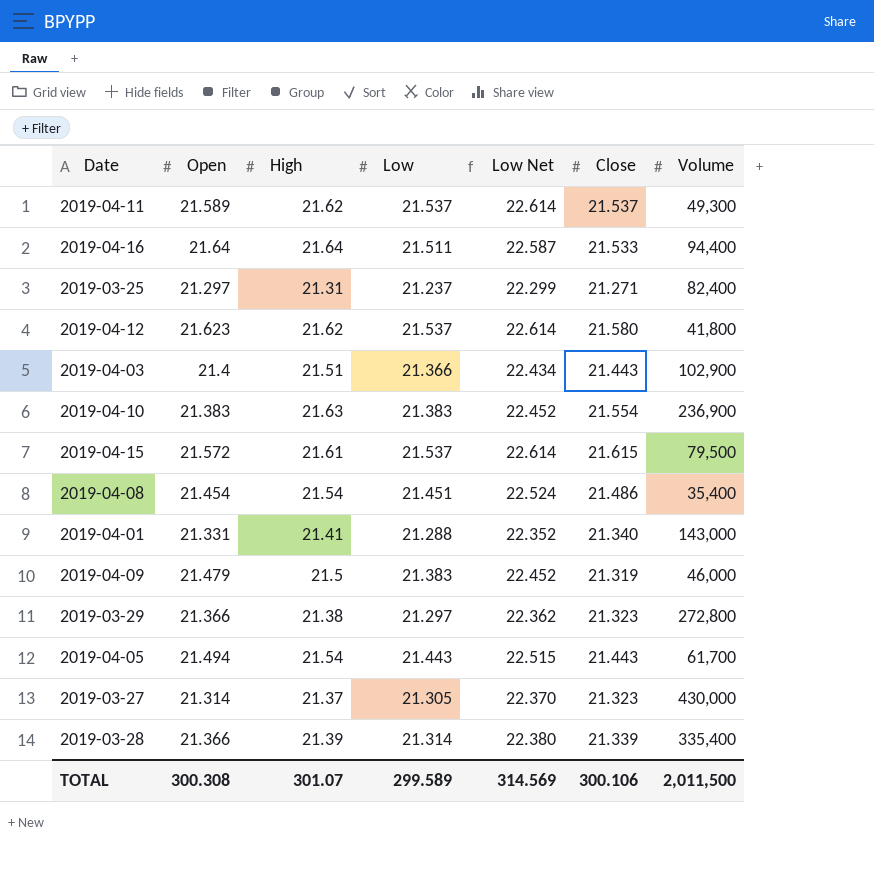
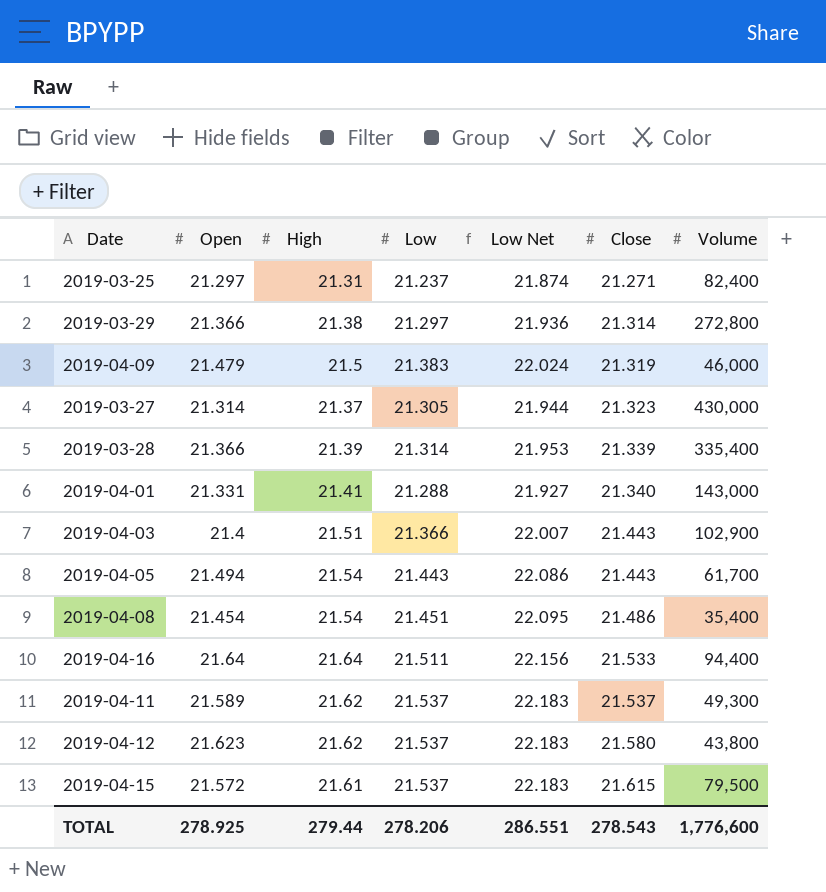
row order: none -> Close ascending
column Low Net | formula: [Low] * 1.05 -> [Low] * 1.03
row 2019-04-10: 21.383 | 21.63 | 21.383 | 22.452 | 21.554 | 236,900 -> none
2019-03-29 | Close: 21.323 -> 21.314
2019-04-12 | Volume: 41,800 -> 43,800
TOTAL | Open: 300.308 -> 278.925
TOTAL | High: 301.07 -> 279.44
TOTAL | Low: 299.589 -> 278.206
TOTAL | Low Net: 314.569 -> 286.551
TOTAL | Close: 300.106 -> 278.543
TOTAL | Volume: 2,011,500 -> 1,776,600

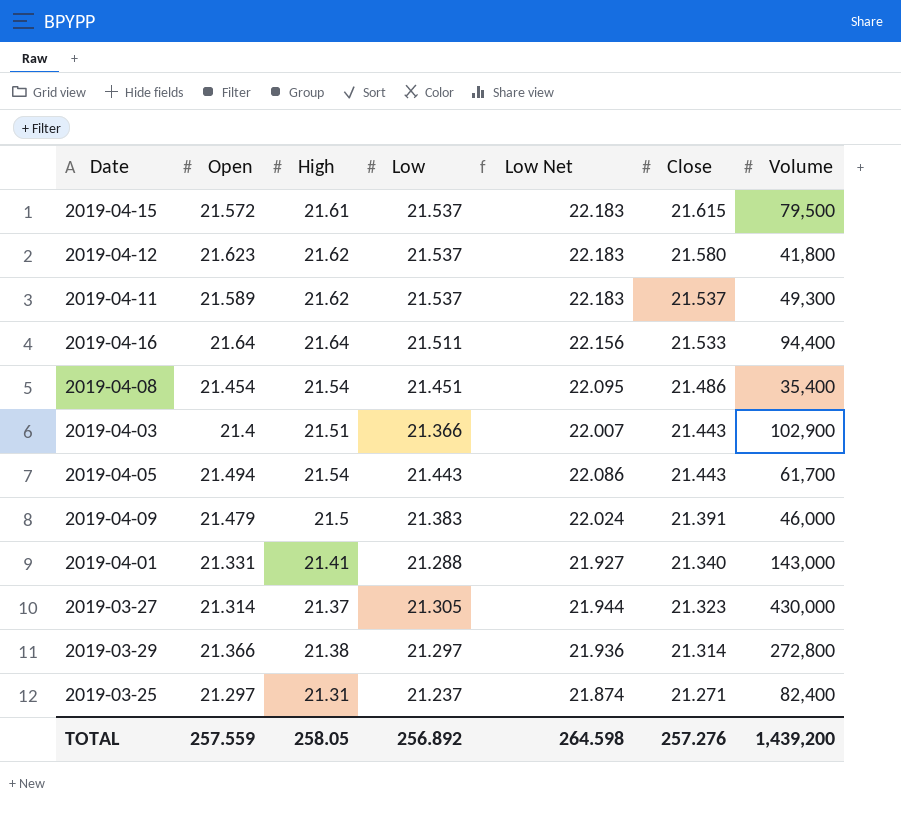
row order: Close ascending -> Close descending
row 2019-03-28: 21.366 | 21.39 | 21.314 | 21.953 | 21.339 | 335,400 -> none
2019-04-12 | Volume: 43,800 -> 41,800
2019-04-09 | Close: 21.319 -> 21.391
TOTAL | Open: 278.925 -> 257.559
TOTAL | High: 279.44 -> 258.05
TOTAL | Low: 278.206 -> 256.892
TOTAL | Low Net: 286.551 -> 264.598
TOTAL | Close: 278.543 -> 257.276
TOTAL | Volume: 1,776,600 -> 1,439,200

